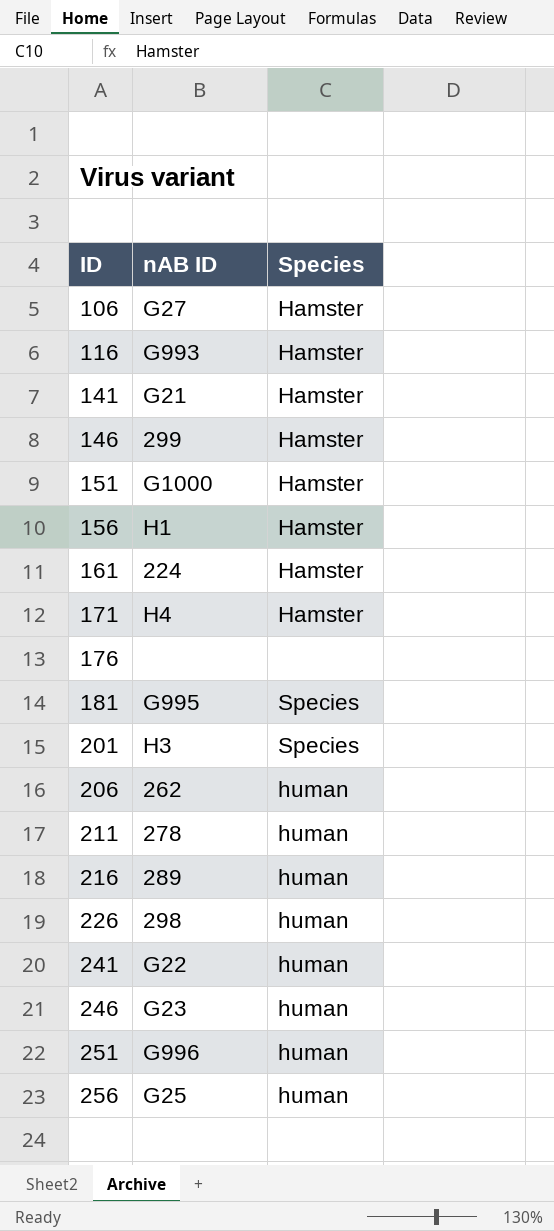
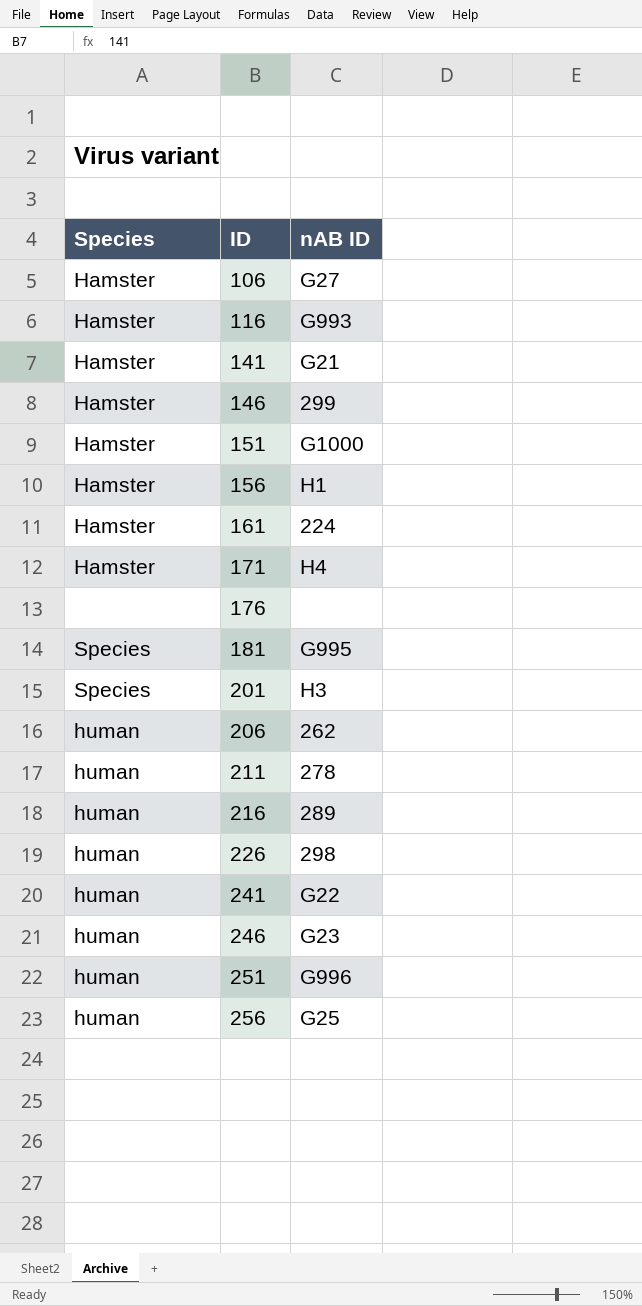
column Species | position: 3 -> 1

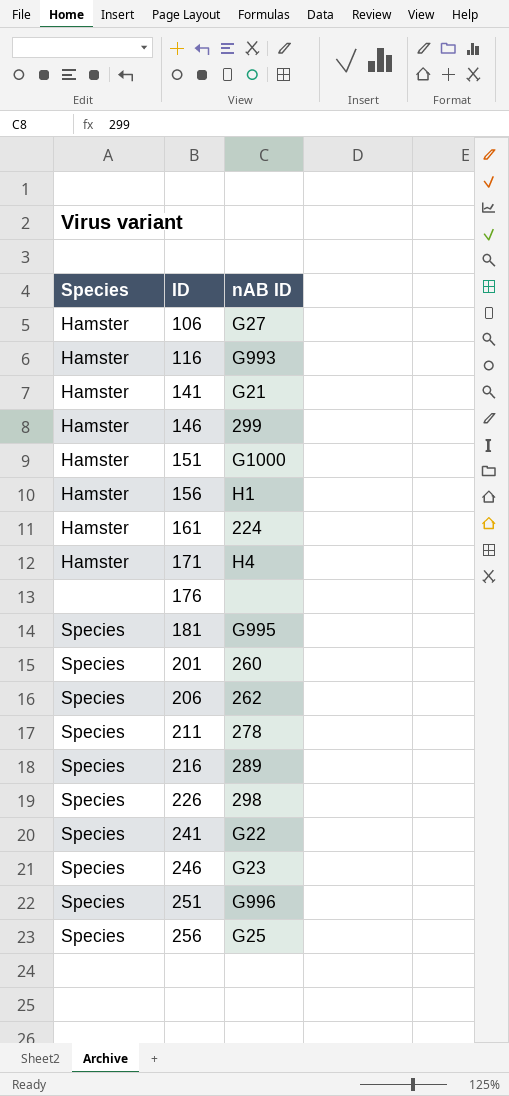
201 | nAB ID: H3 -> 260
206 | Species: human -> Species
211 | Species: human -> Species
216 | Species: human -> Species
226 | Species: human -> Species
241 | Species: human -> Species
246 | Species: human -> Species
251 | Species: human -> Species
256 | Species: human -> Species

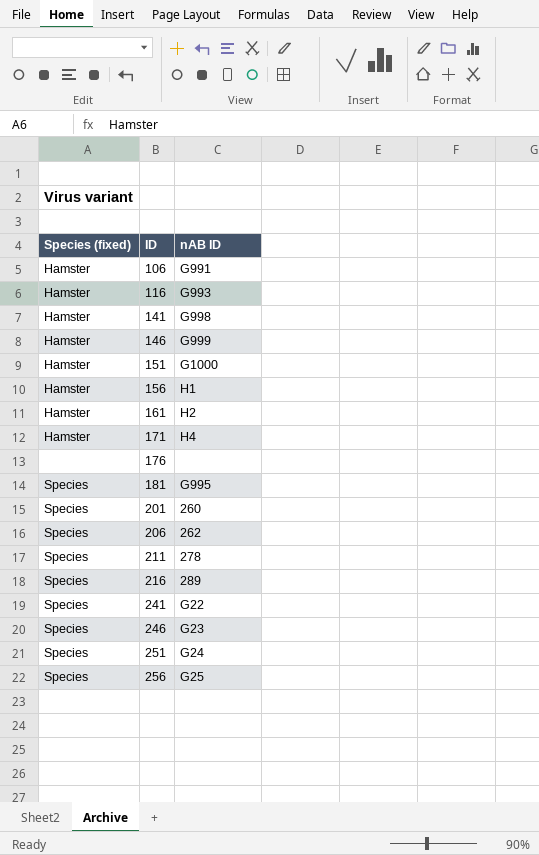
column name: Species -> Species (fixed)
row 226: Species | 298 -> none
106 | nAB ID: G27 -> G991
141 | nAB ID: G21 -> G998
146 | nAB ID: 299 -> G999
161 | nAB ID: 224 -> H2
251 | nAB ID: G996 -> G24

